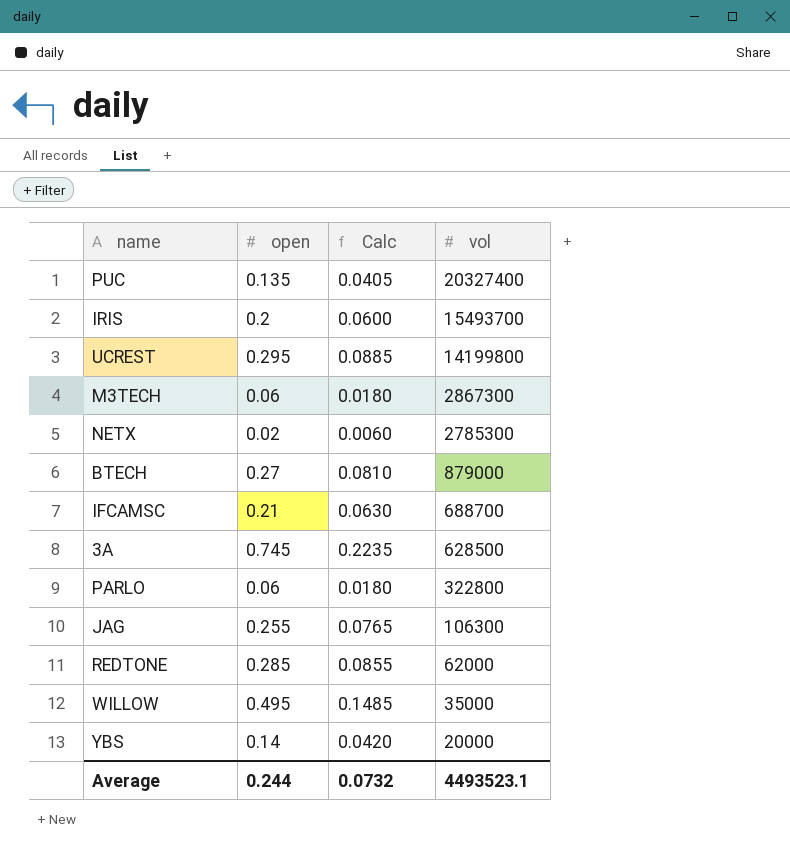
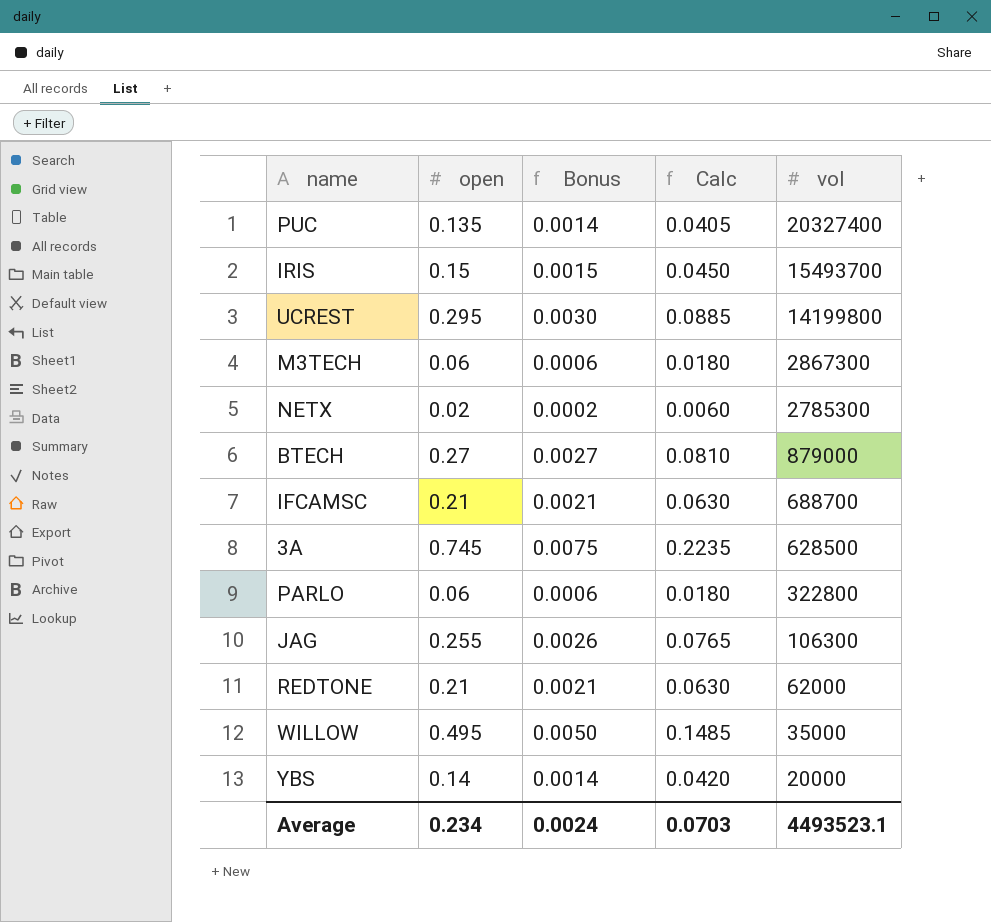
column Bonus | formula: none -> [open] * 0.01
IRIS | open: 0.2 -> 0.15
IRIS | Calc: 0.0600 -> 0.0450
REDTONE | open: 0.285 -> 0.21
REDTONE | Calc: 0.0855 -> 0.0630
Average | open: 0.244 -> 0.234
Average | Calc: 0.0732 -> 0.0703

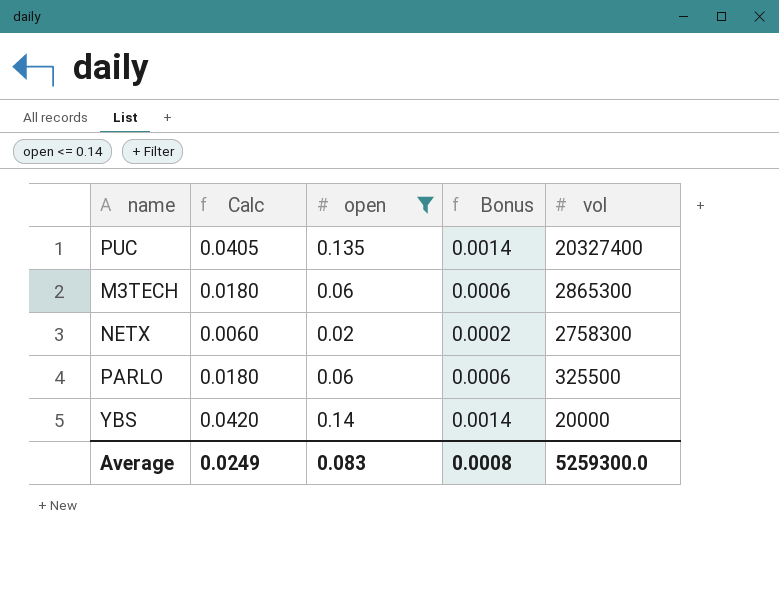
filter: none -> open <= 0.14
column Calc | position: 4 -> 2
M3TECH | vol: 2867300 -> 2865300
NETX | vol: 2785300 -> 2758300
PARLO | vol: 322800 -> 325500
Average | Calc: 0.0703 -> 0.0249
Average | open: 0.234 -> 0.083
Average | Bonus: 0.0024 -> 0.0008
Average | vol: 4493523.1 -> 5259300.0

